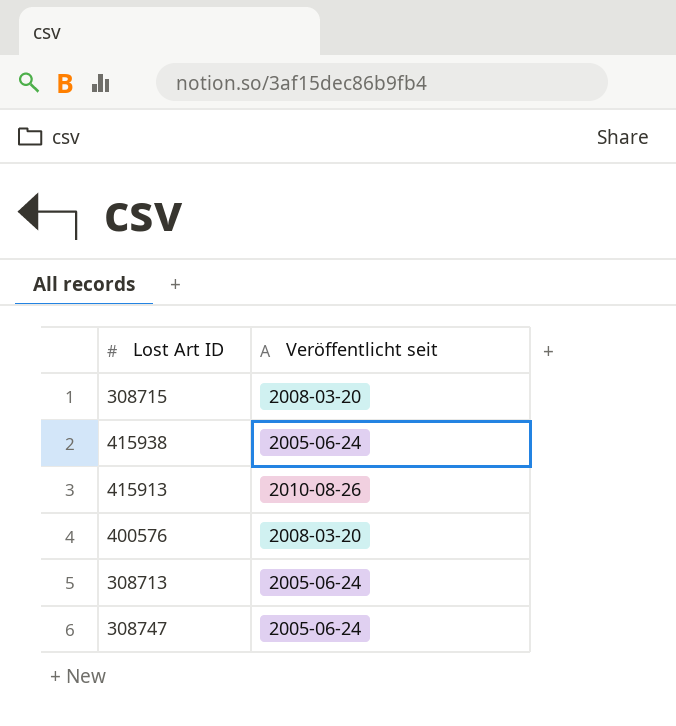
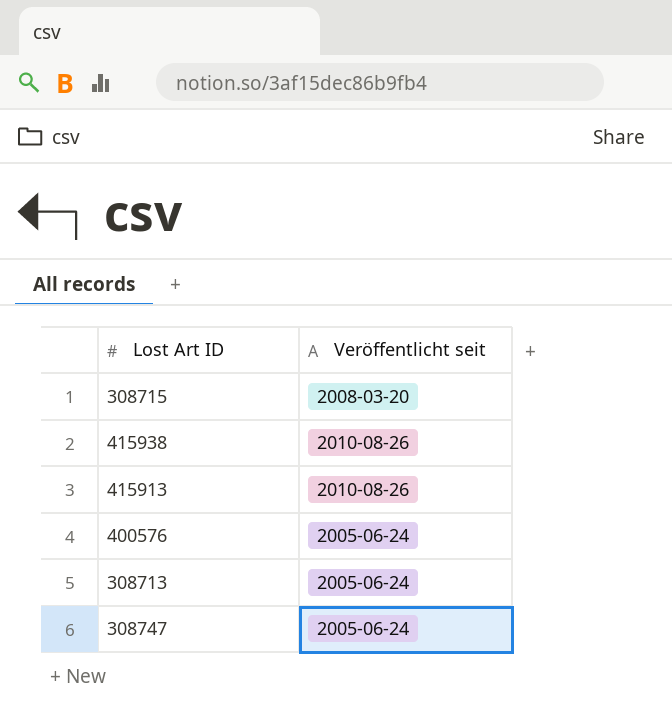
415938 | Veröffentlicht seit: 2005-06-24 -> 2010-08-26
400576 | Veröffentlicht seit: 2008-03-20 -> 2005-06-24

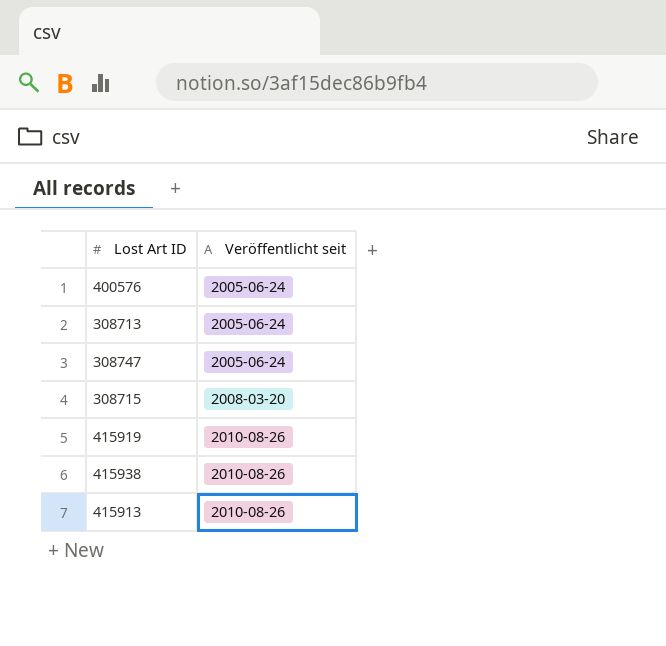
row order: none -> Veröffentlicht seit ascending
row 415919: none -> 2010-08-26

